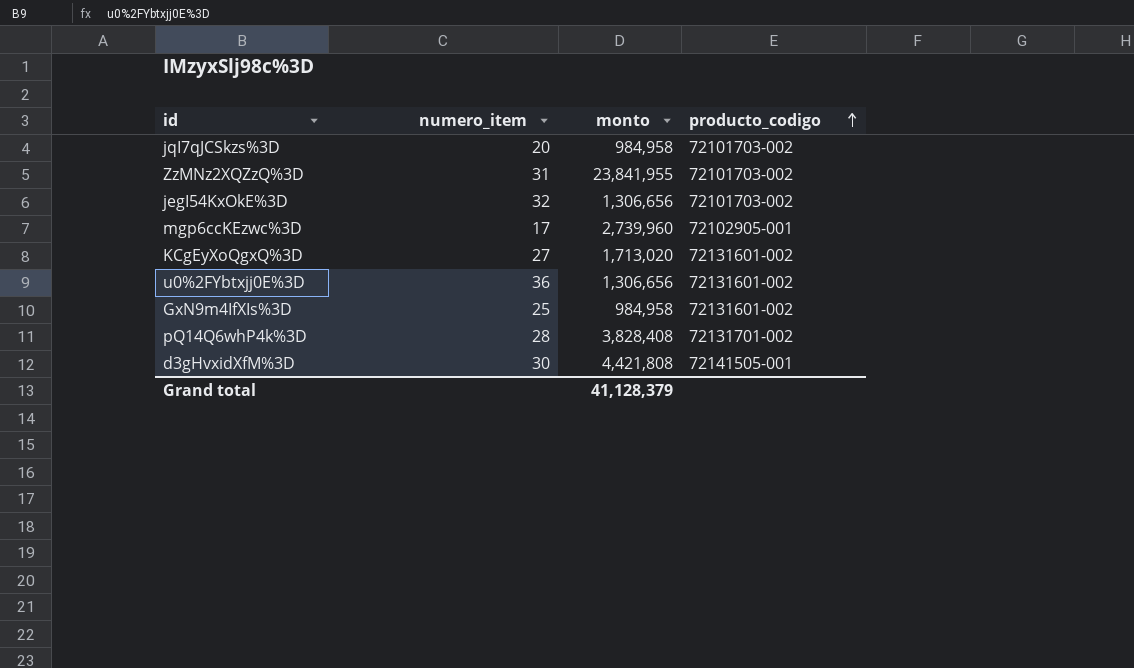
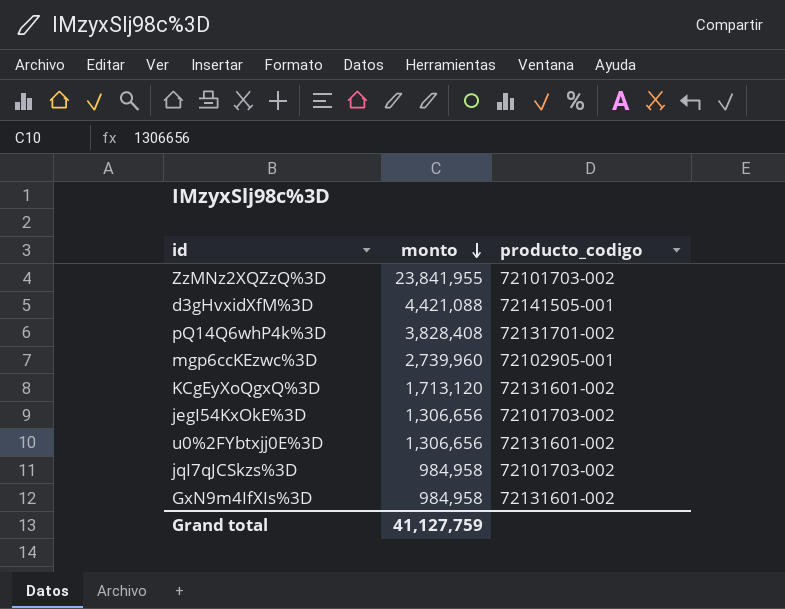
row order: producto_codigo ascending -> monto descending
column numero_item | position: 2 -> none
d3gHvxidXfM%3D | monto: 4,421,808 -> 4,421,088
KCgEyXoQgxQ%3D | monto: 1,713,020 -> 1,713,120
Grand total | monto: 41,128,379 -> 41,127,759

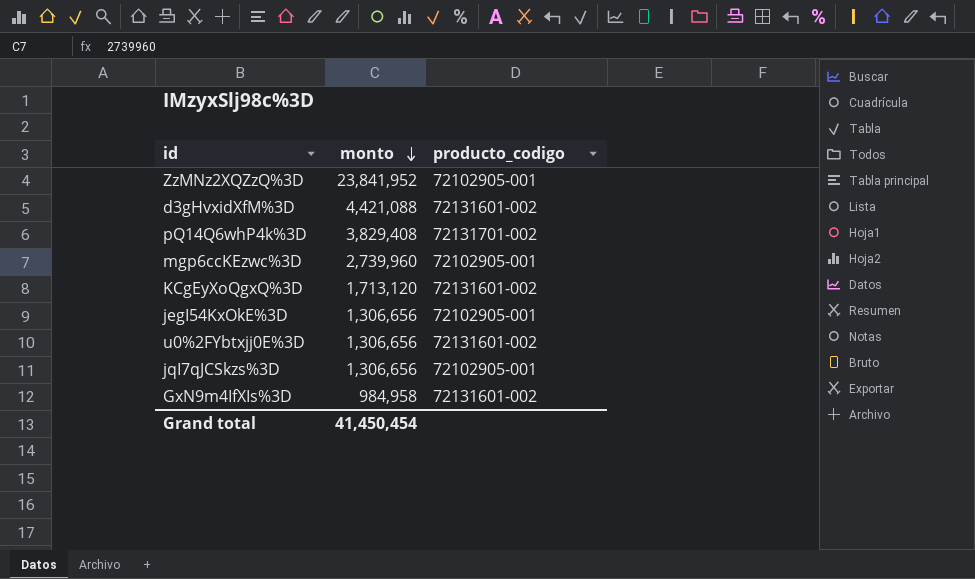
ZzMNz2XQZzQ%3D | monto: 23,841,955 -> 23,841,952
ZzMNz2XQZzQ%3D | producto_codigo: 72101703-002 -> 72102905-001
d3gHvxidXfM%3D | producto_codigo: 72141505-001 -> 72131601-002
pQ14Q6whP4k%3D | monto: 3,828,408 -> 3,829,408
jegI54KxOkE%3D | producto_codigo: 72101703-002 -> 72102905-001
jqI7qJCSkzs%3D | monto: 984,958 -> 1,306,656
jqI7qJCSkzs%3D | producto_codigo: 72101703-002 -> 72102905-001
Grand total | monto: 41,127,759 -> 41,450,454

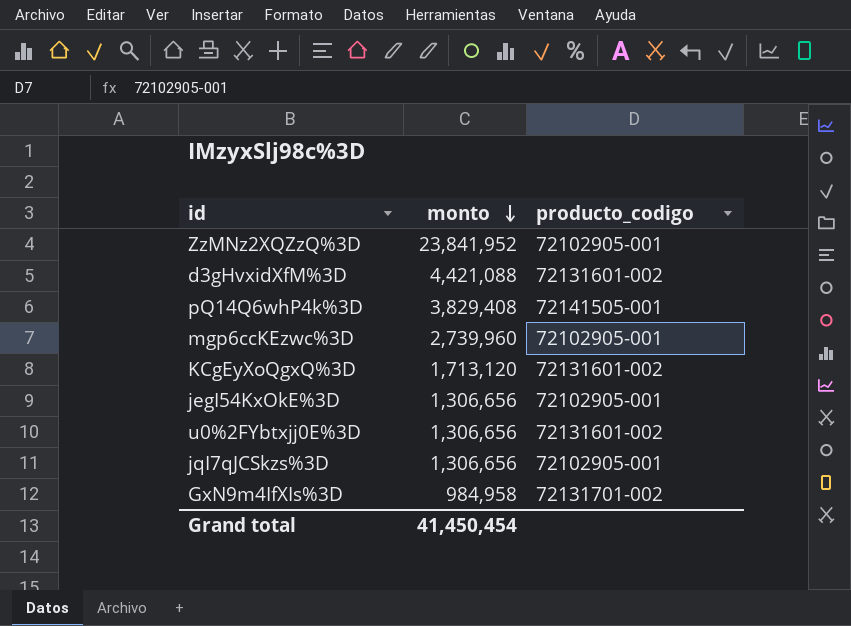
pQ14Q6whP4k%3D | producto_codigo: 72131701-002 -> 72141505-001
GxN9m4IfXIs%3D | producto_codigo: 72131601-002 -> 72131701-002

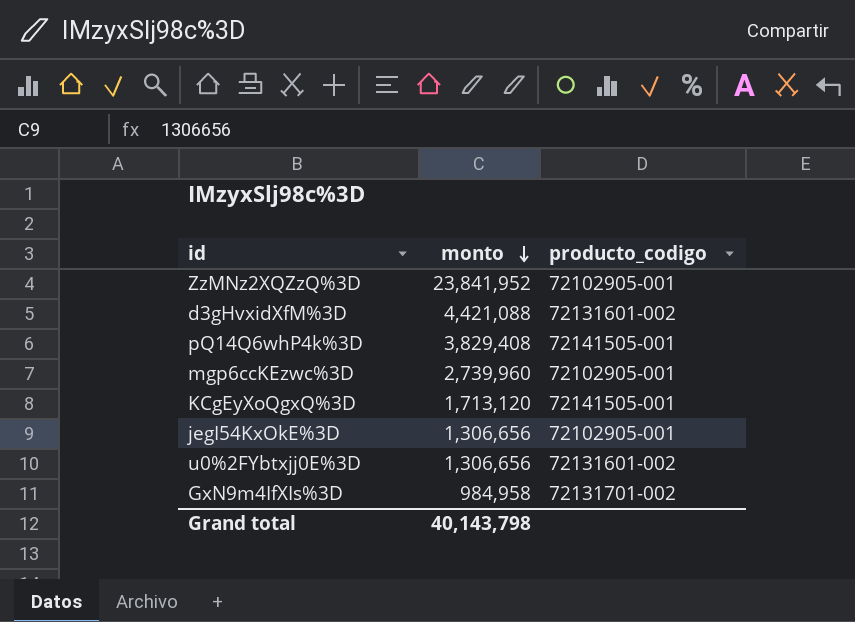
row jqI7qJCSkzs%3D: 1,306,656 | 72102905-001 -> none
KCgEyXoQgxQ%3D | producto_codigo: 72131601-002 -> 72141505-001
Grand total | monto: 41,450,454 -> 40,143,798

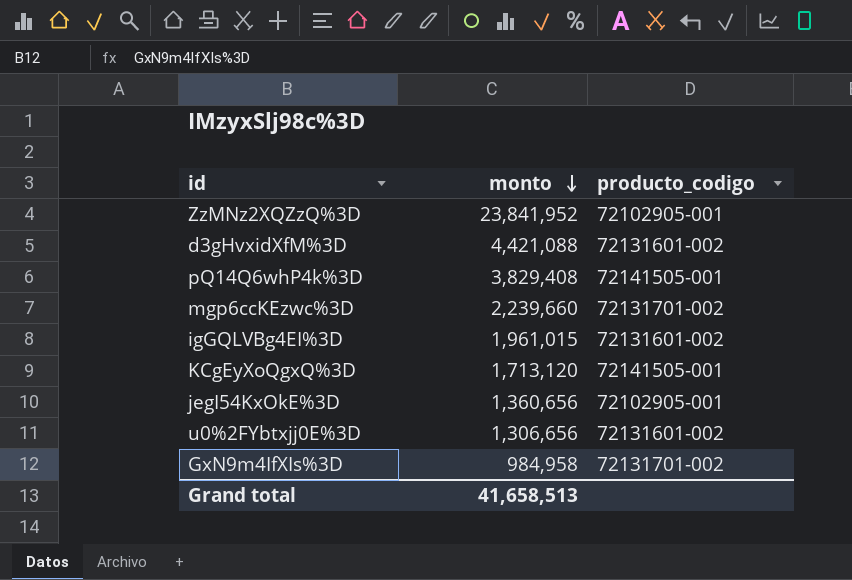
mgp6ccKEzwc%3D | monto: 2,739,960 -> 2,239,660
mgp6ccKEzwc%3D | producto_codigo: 72102905-001 -> 72131701-002
row igGQLVBg4EI%3D: none -> 1,961,015 | 72131601-002
jegI54KxOkE%3D | monto: 1,306,656 -> 1,360,656
Grand total | monto: 40,143,798 -> 41,658,513

